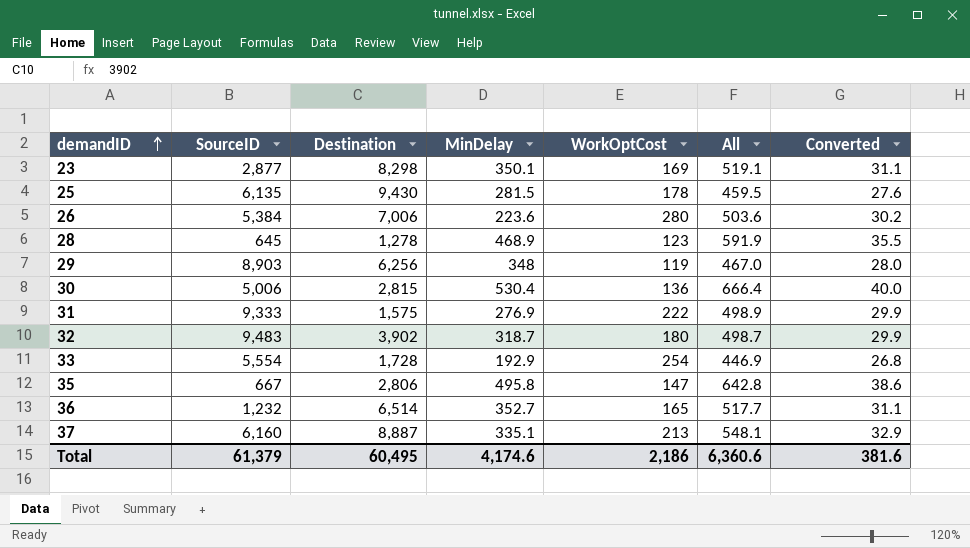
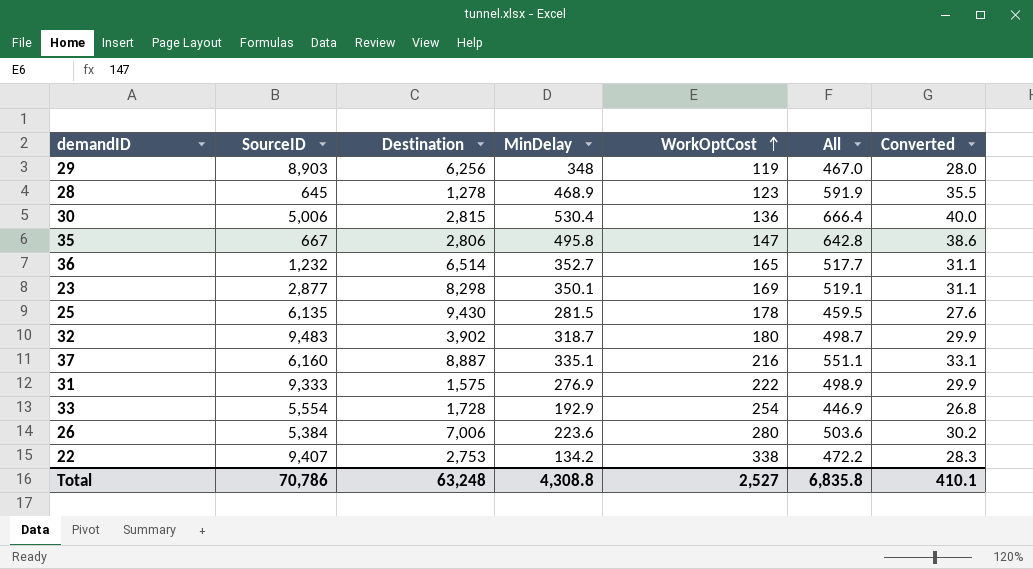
row order: demandID ascending -> WorkOptCost ascending
37 | WorkOptCost: 213 -> 216
37 | All: 548.1 -> 551.1
37 | Converted: 32.9 -> 33.1
row 22: none -> 9,407 | 2,753 | 134.2 | 338 | 472.2 | 28.3
Total | SourceID: 61,379 -> 70,786
Total | Destination: 60,495 -> 63,248
Total | MinDelay: 4,174.6 -> 4,308.8
Total | WorkOptCost: 2,186 -> 2,527
Total | All: 6,360.6 -> 6,835.8
Total | Converted: 381.6 -> 410.1

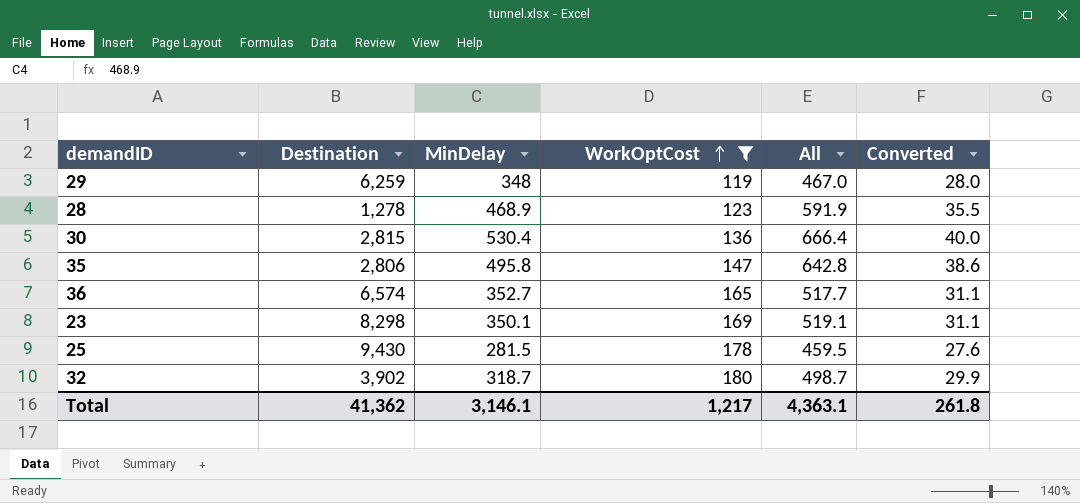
filter: none -> WorkOptCost <= 180
column SourceID | position: 2 -> none
29 | Destination: 6,256 -> 6,259
36 | Destination: 6,514 -> 6,574
Total | Destination: 63,248 -> 41,362
Total | MinDelay: 4,308.8 -> 3,146.1
Total | WorkOptCost: 2,527 -> 1,217
Total | All: 6,835.8 -> 4,363.1
Total | Converted: 410.1 -> 261.8

